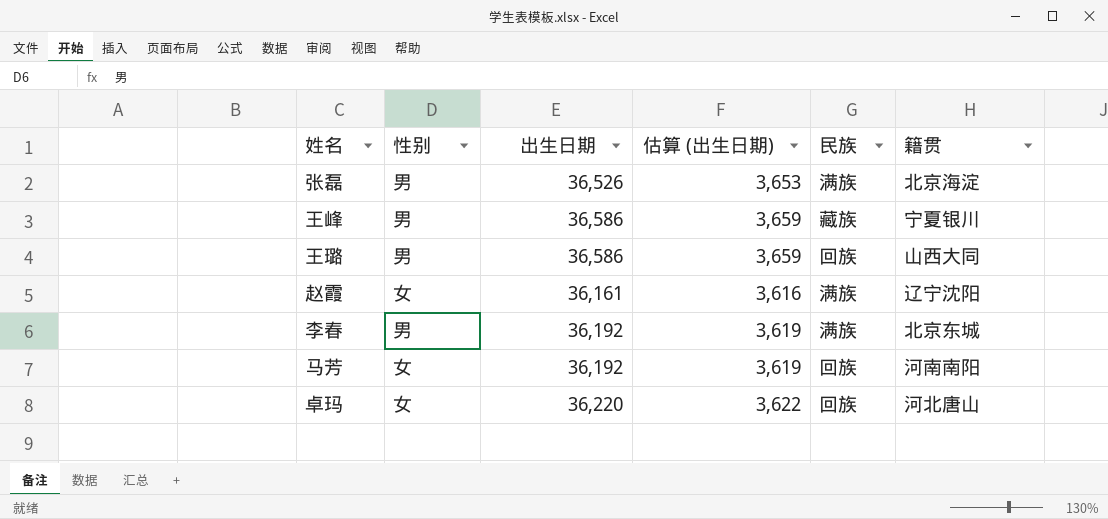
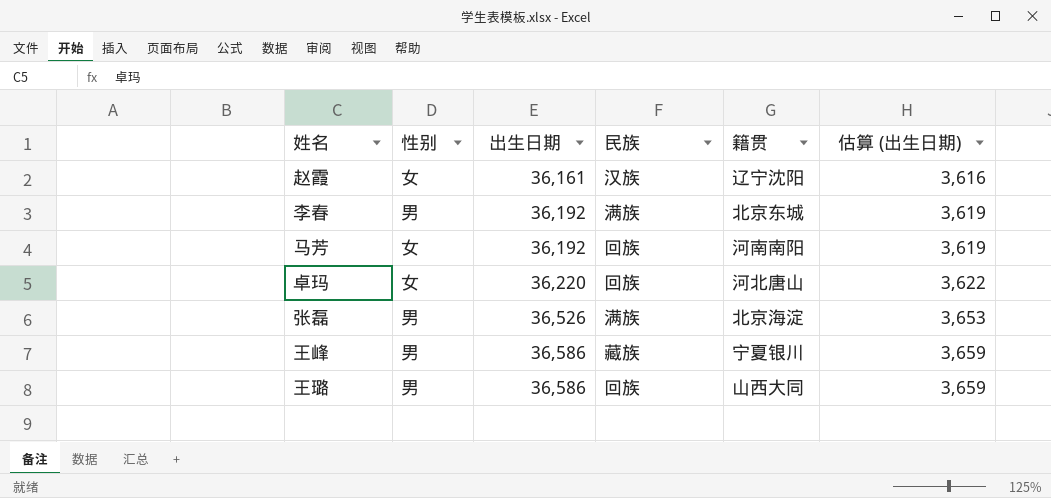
row order: none -> 出生日期 ascending
column 估算 (出生日期) | position: 4 -> 6
赵霞 | 民族: 满族 -> 汉族

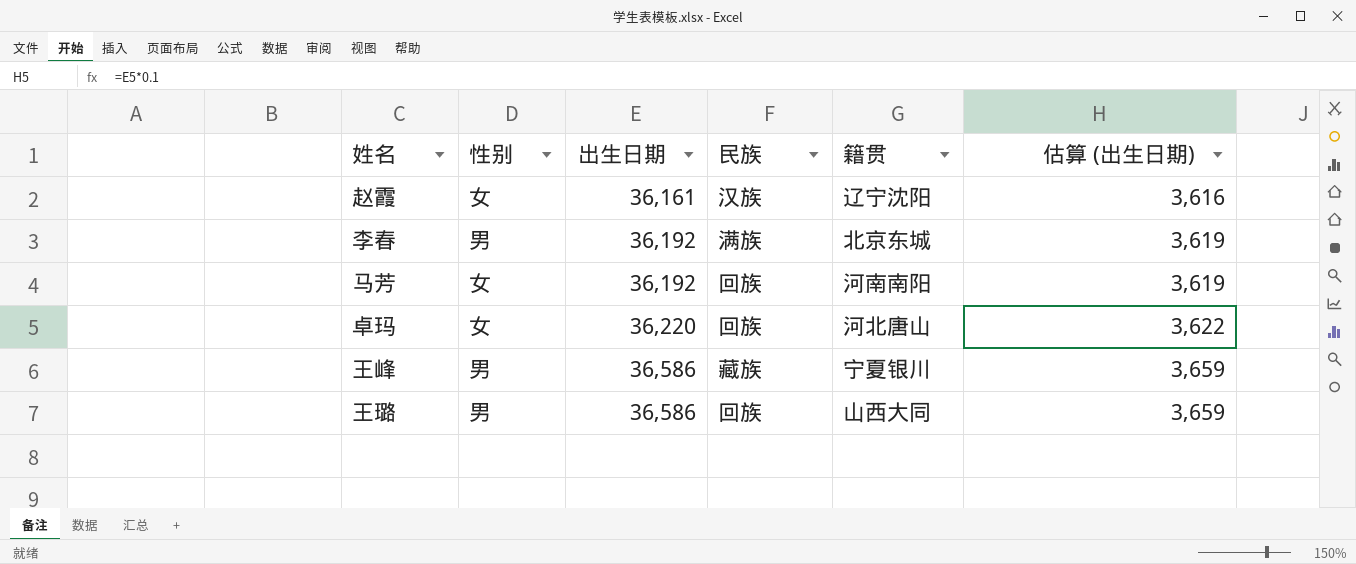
row 张磊: 男 | 36,526 | 满族 | 北京海淀 | 3,653 -> none

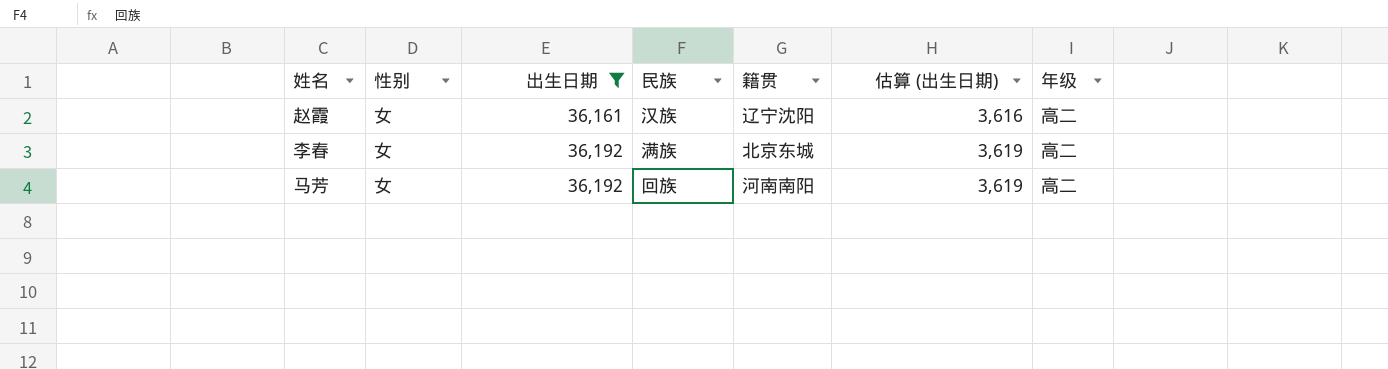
filter: none -> 出生日期 <= 36,192
column 年级 | position: none -> 7
李春 | 性别: 男 -> 女

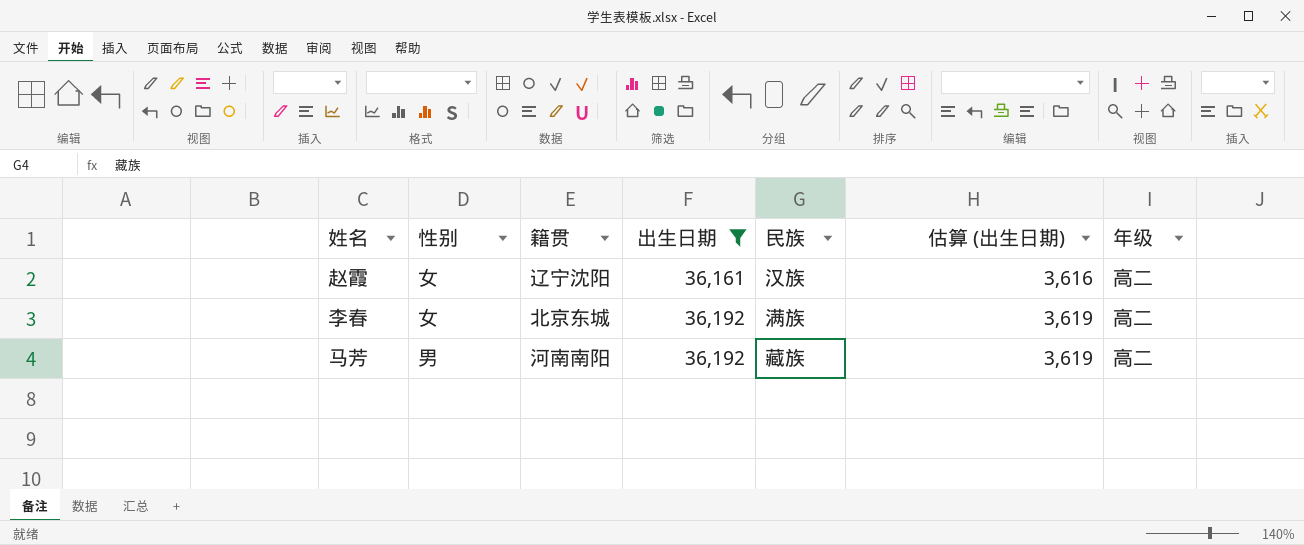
column 籍贯 | position: 5 -> 3
马芳 | 性别: 女 -> 男
马芳 | 民族: 回族 -> 藏族

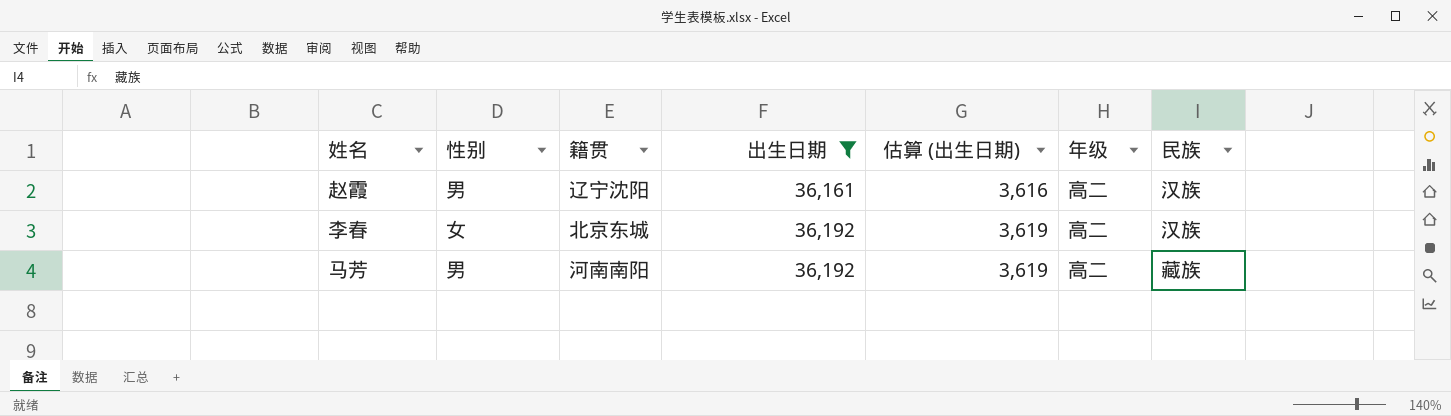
column 民族 | position: 5 -> 7
赵霞 | 性别: 女 -> 男
李春 | 民族: 满族 -> 汉族

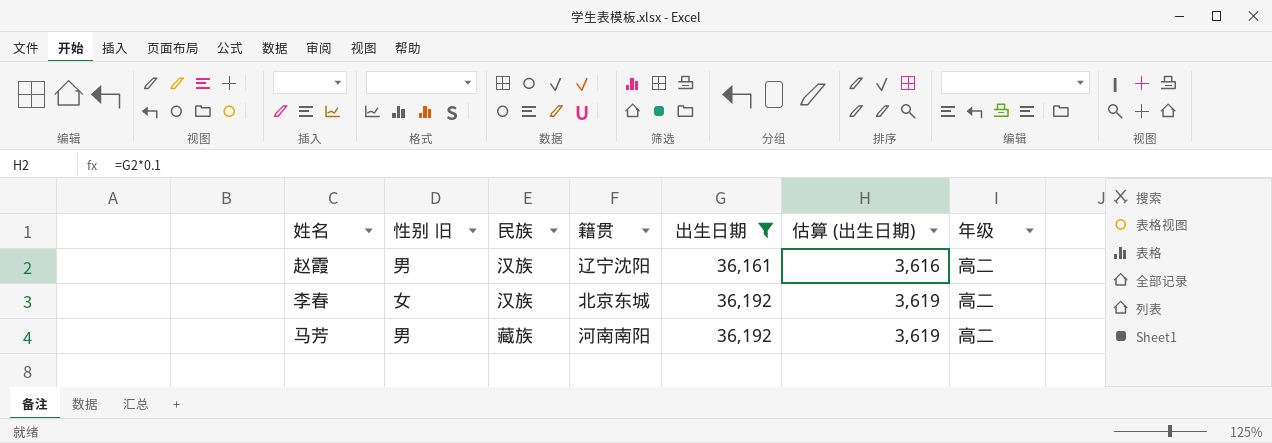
column name: 性别 -> 性别 旧
column 民族 | position: 7 -> 3

